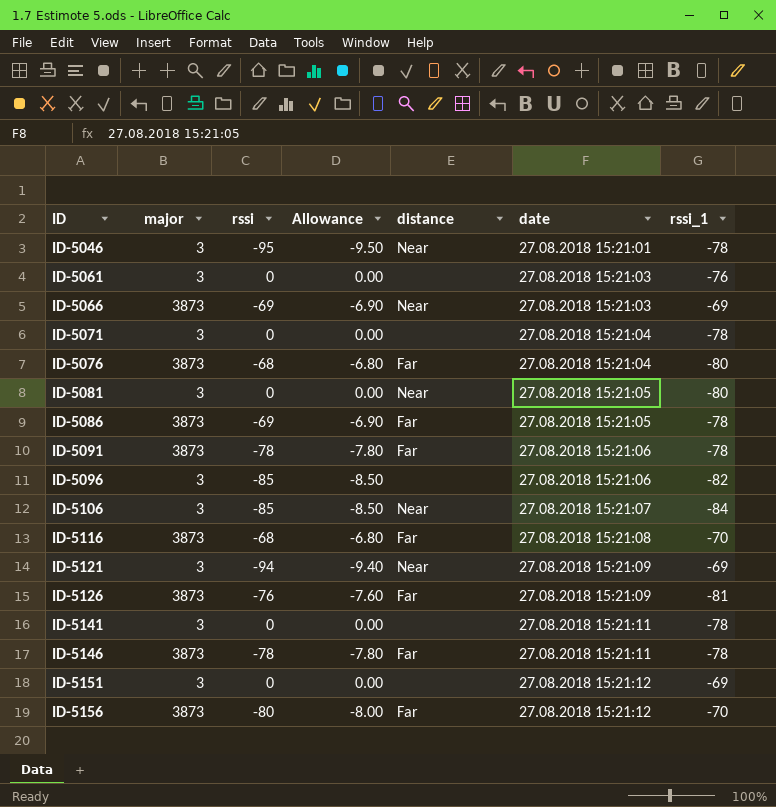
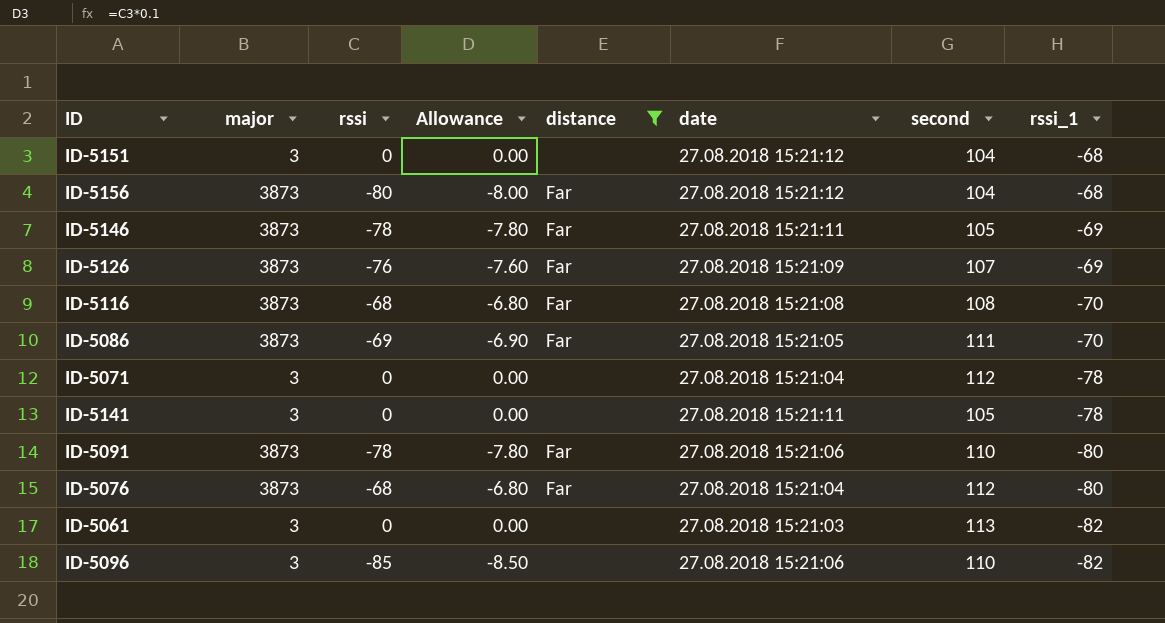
filter: none -> distance != Near
row order: ID ascending -> rssi_1 descending
column second | position: none -> 7
ID-5151 | rssi_1: -69 -> -68
ID-5156 | rssi_1: -70 -> -68
ID-5146 | rssi_1: -78 -> -69
ID-5126 | rssi_1: -81 -> -69
ID-5086 | rssi_1: -78 -> -70
ID-5091 | rssi_1: -78 -> -80
ID-5061 | rssi_1: -76 -> -82

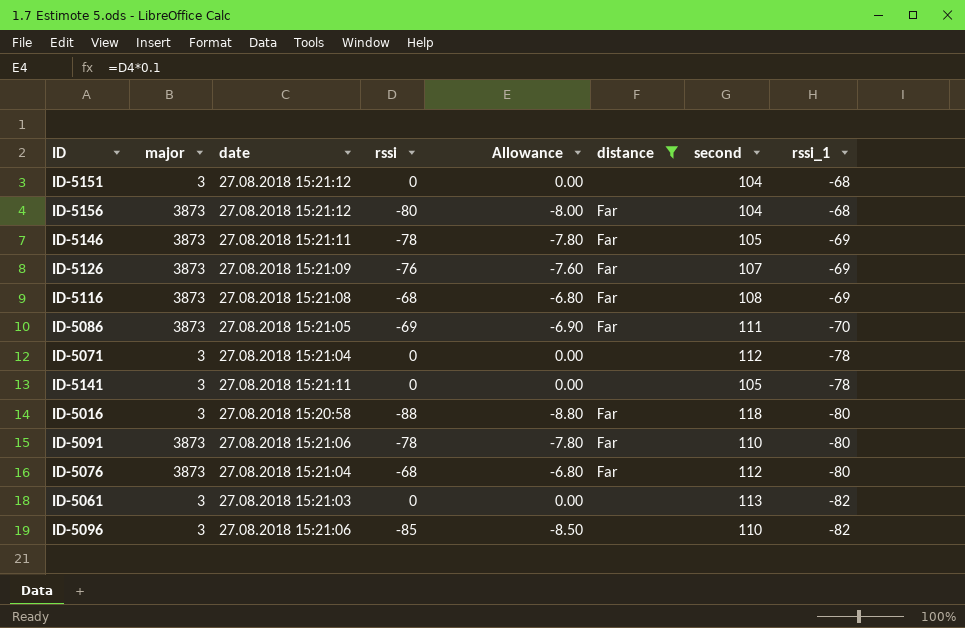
column date | position: 6 -> 3
ID-5116 | rssi_1: -70 -> -69
row ID-5016: none -> 3 | 27.08.2018 15:20:58 | -88 | -8.80 | Far | 118 | -80

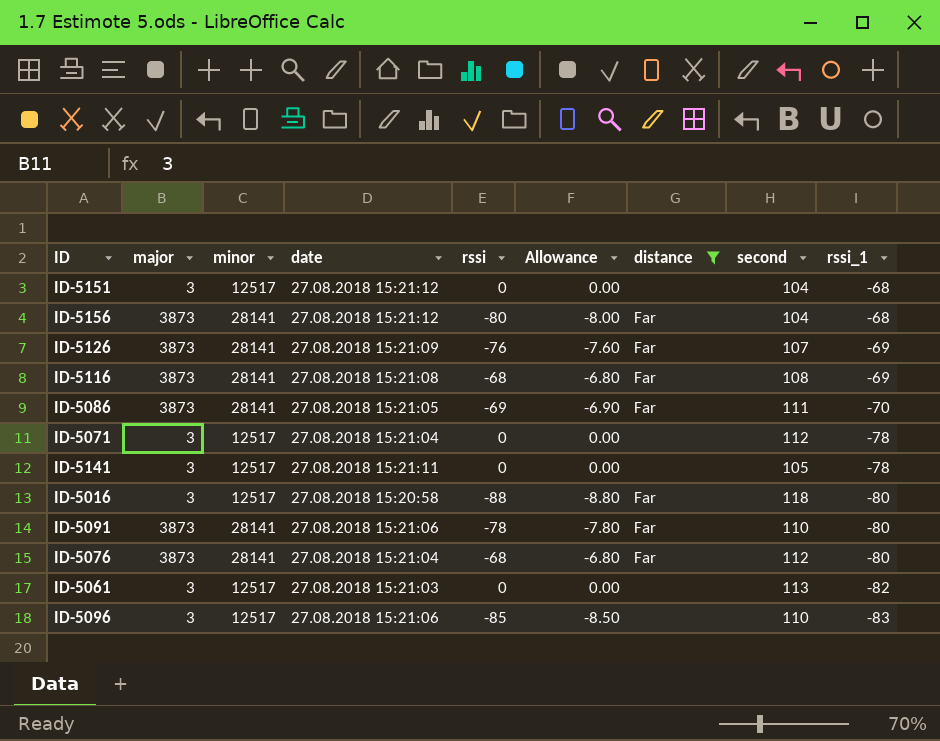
column minor | position: none -> 3
row ID-5146: 3873 | 27.08.2018 15:21:11 | -78 | -7.80 | Far | 105 | -69 -> none
ID-5096 | rssi_1: -82 -> -83

